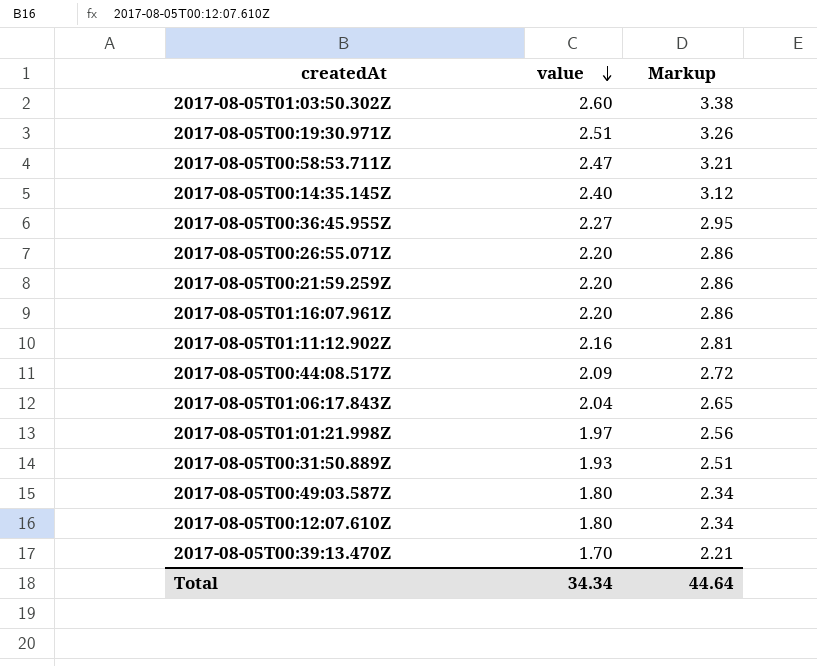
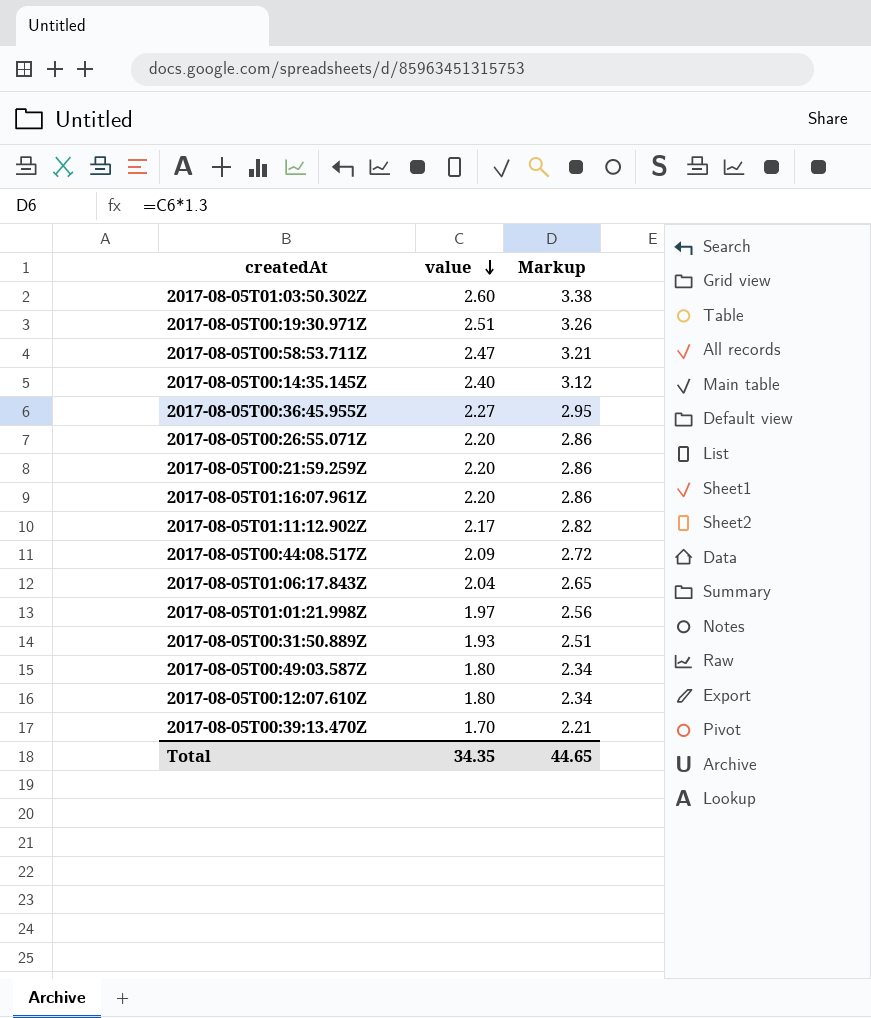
2017-08-05T01:11:12.902Z | value: 2.16 -> 2.17
2017-08-05T01:11:12.902Z | Markup: 2.81 -> 2.82
Total | value: 34.34 -> 34.35
Total | Markup: 44.64 -> 44.65

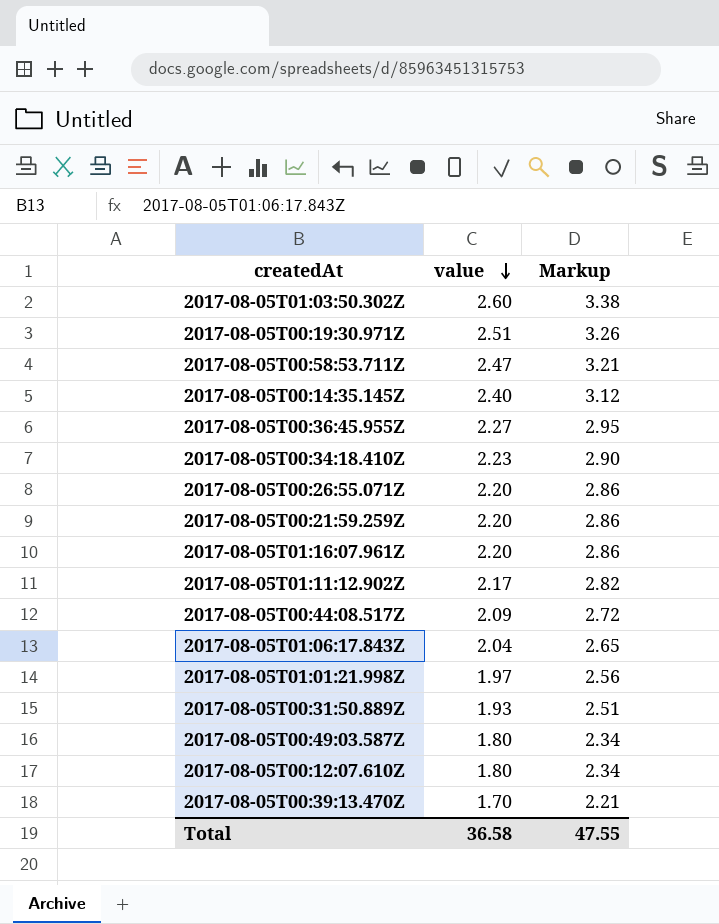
row 2017-08-05T00:34:18.410Z: none -> 2.23 | 2.90
Total | value: 34.35 -> 36.58
Total | Markup: 44.65 -> 47.55

